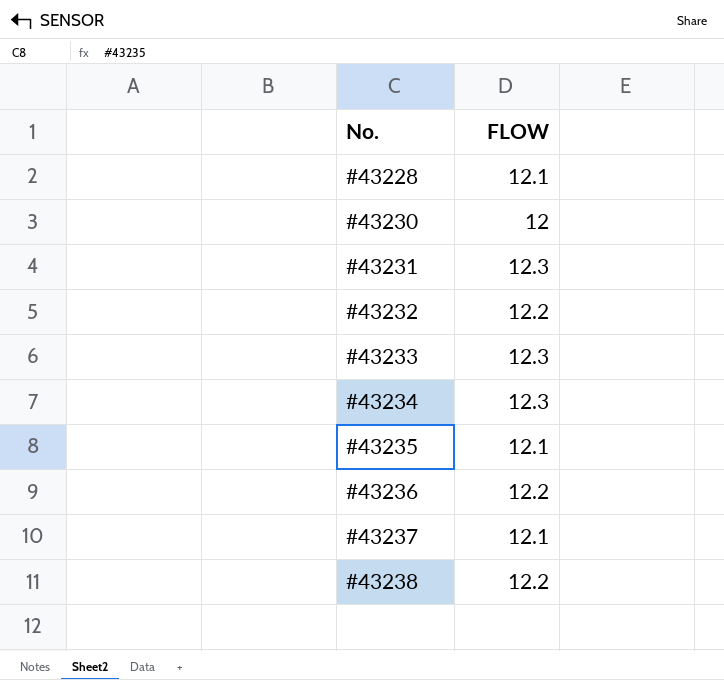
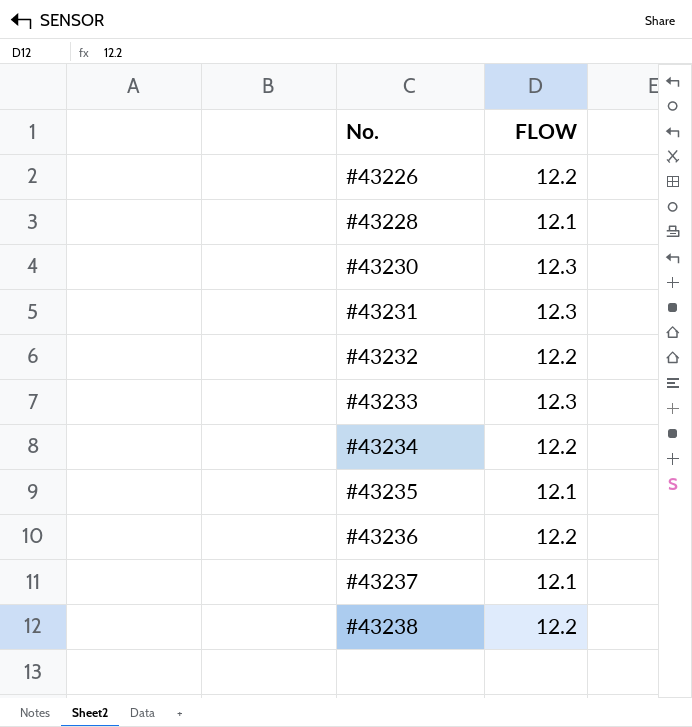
row #43226: none -> 12.2
#43230 | FLOW: 12 -> 12.3
#43234 | FLOW: 12.3 -> 12.2

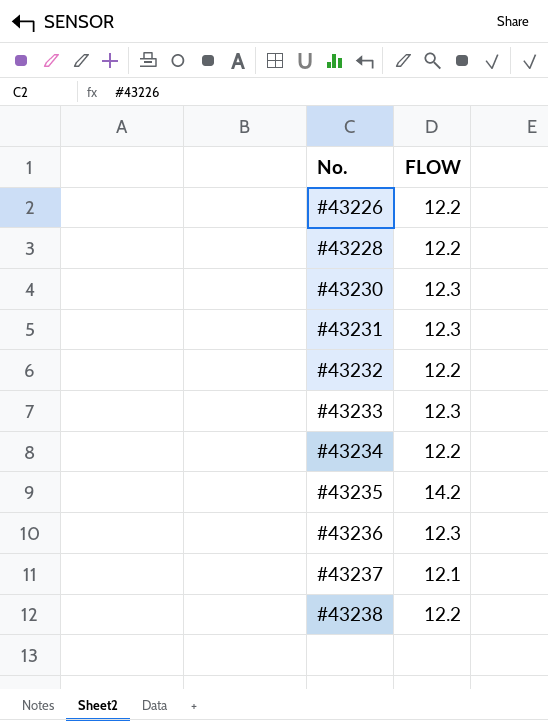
#43228 | FLOW: 12.1 -> 12.2
#43235 | FLOW: 12.1 -> 14.2
#43236 | FLOW: 12.2 -> 12.3

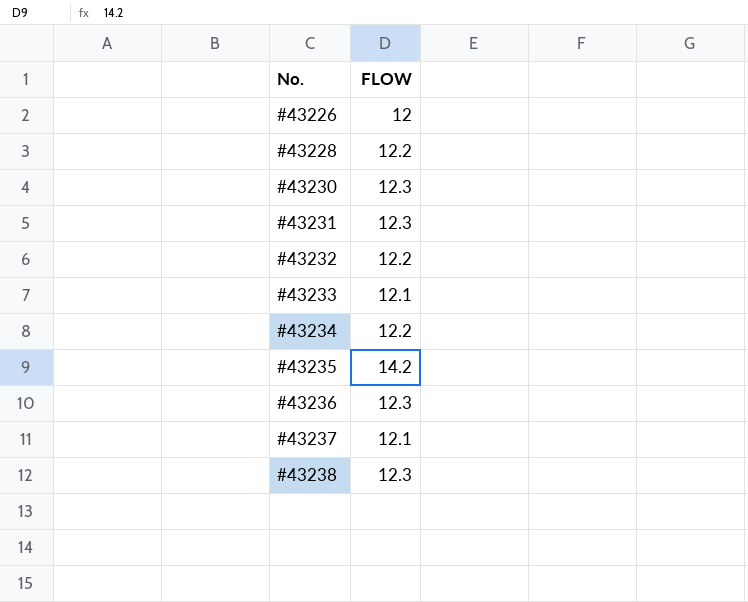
#43226 | FLOW: 12.2 -> 12
#43233 | FLOW: 12.3 -> 12.1
#43238 | FLOW: 12.2 -> 12.3

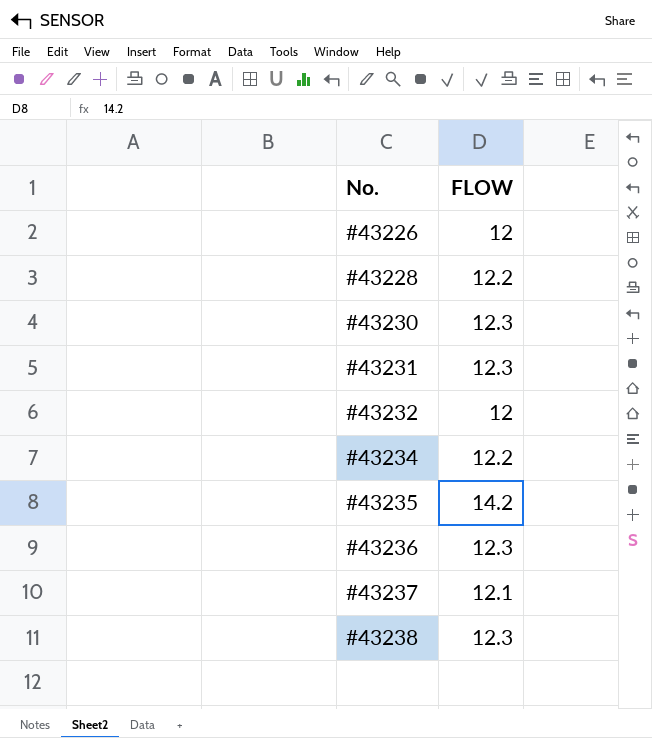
row #43233: 12.1 -> none
#43232 | FLOW: 12.2 -> 12

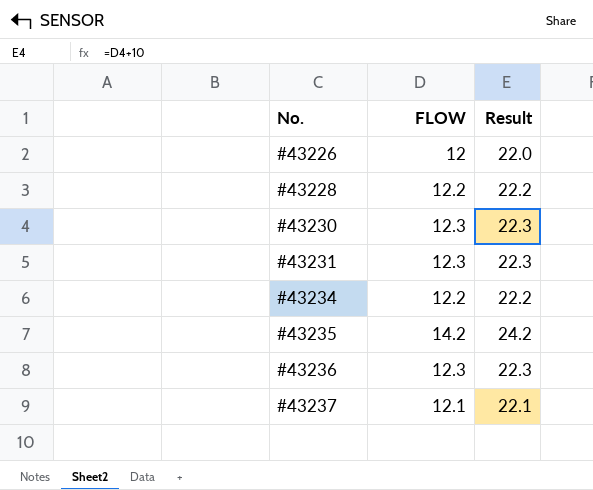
column Result | formula: none -> [FLOW] + 10
row #43232: 12 -> none
row #43238: 12.3 -> none

